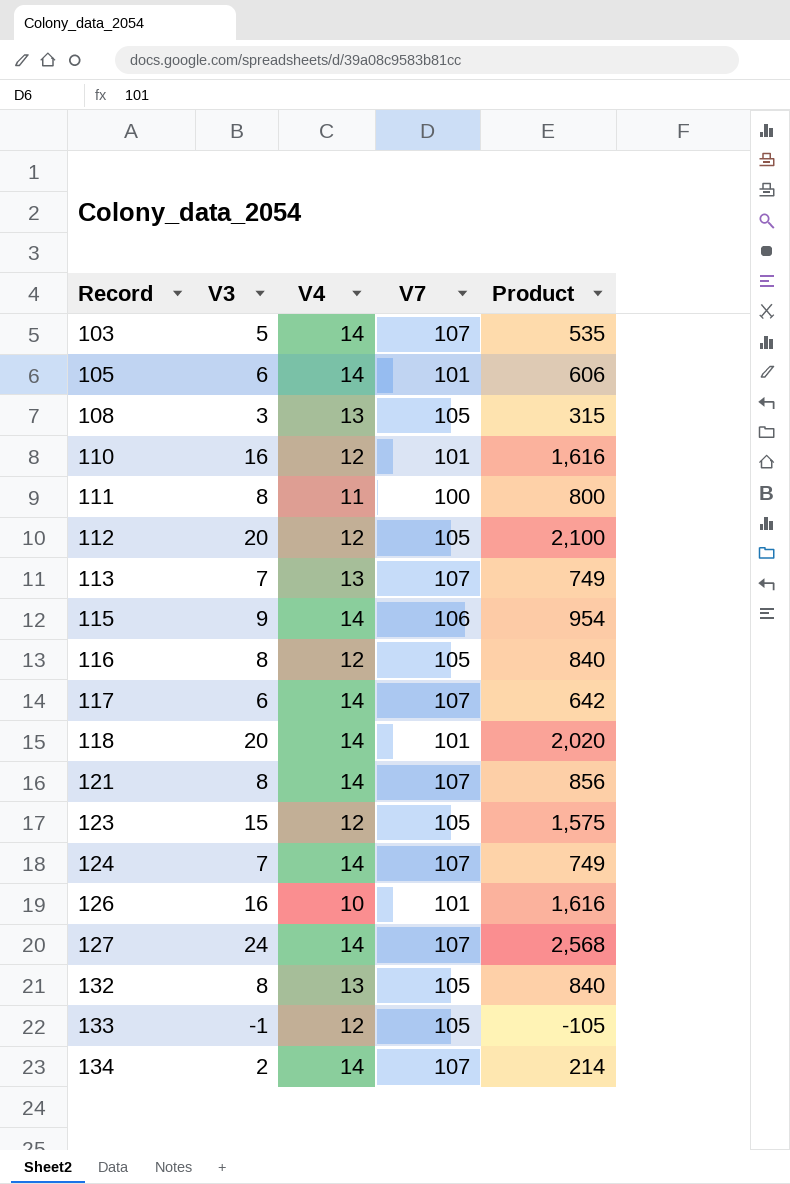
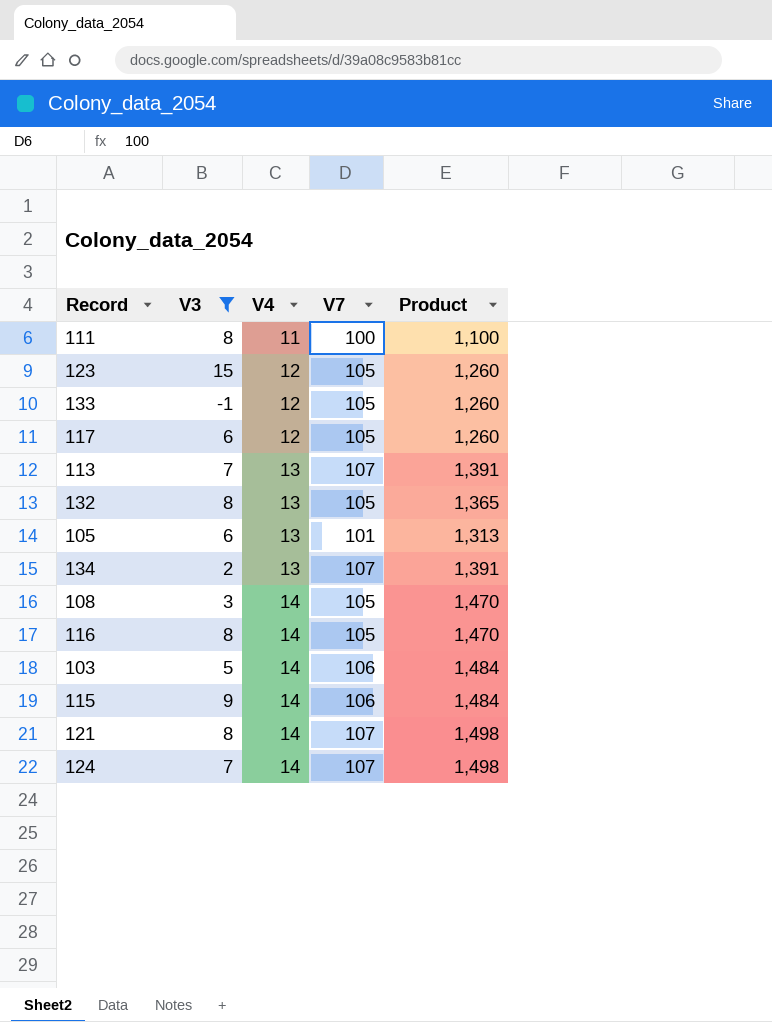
filter: none -> V3 <= 15
row order: Record ascending -> V4 ascending
column Product | formula: [V3] * [V7] -> [V4] * [V7]
117 | V4: 14 -> 12
117 | V7: 107 -> 105
105 | V4: 14 -> 13
134 | V4: 14 -> 13
108 | V4: 13 -> 14
116 | V4: 12 -> 14
103 | V7: 107 -> 106

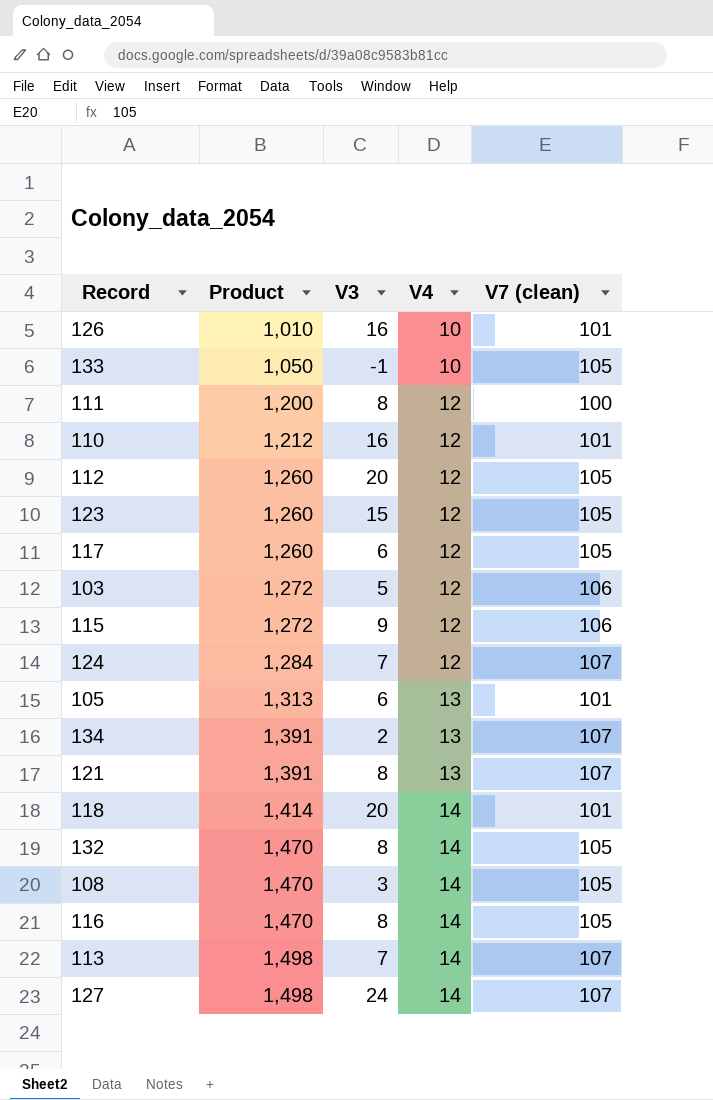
filter: V3 <= 15 -> none
row order: V4 ascending -> Product ascending
column Product | position: 5 -> 2
column name: V7 -> V7 (clean)
133 | Product: 1,260 -> 1,050
133 | V4: 12 -> 10
111 | Product: 1,100 -> 1,200
111 | V4: 11 -> 12
103 | Product: 1,484 -> 1,272
103 | V4: 14 -> 12
115 | Product: 1,484 -> 1,272
115 | V4: 14 -> 12
124 | Product: 1,498 -> 1,284
124 | V4: 14 -> 12
121 | Product: 1,498 -> 1,391
121 | V4: 14 -> 13
132 | Product: 1,365 -> 1,470
132 | V4: 13 -> 14
113 | Product: 1,391 -> 1,498
113 | V4: 13 -> 14

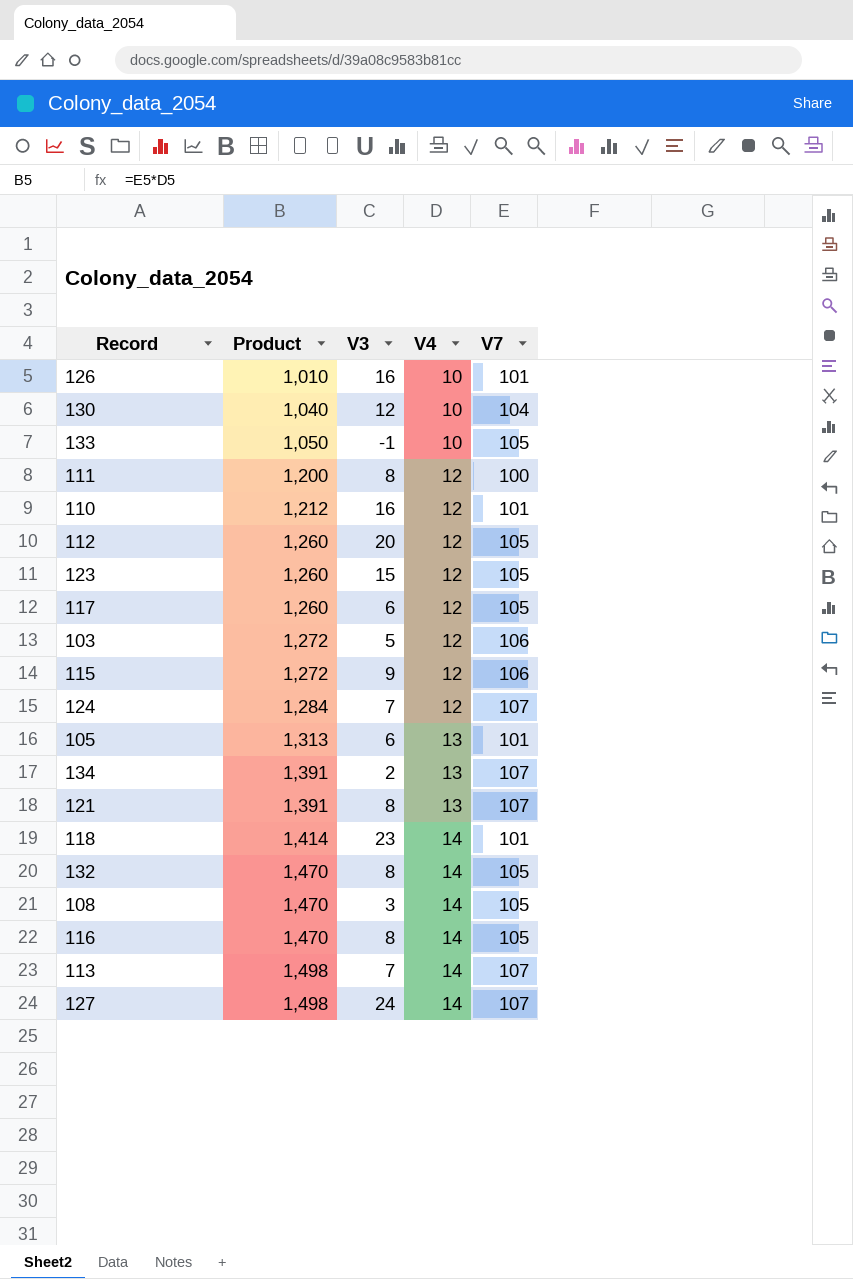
column name: V7 (clean) -> V7
row 130: none -> 1,040 | 12 | 10 | 104
118 | V3: 20 -> 23

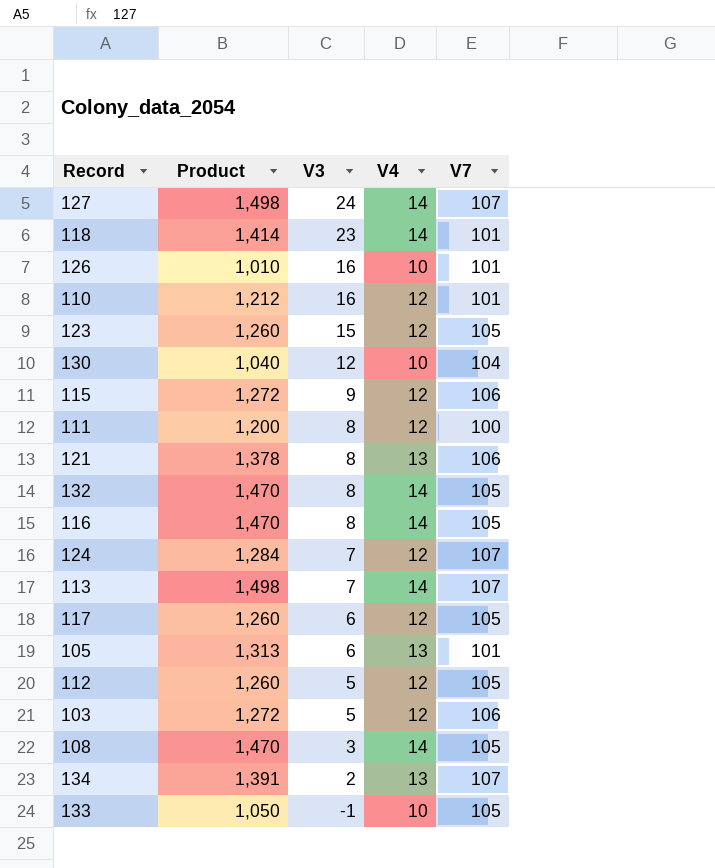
row order: Product ascending -> V3 descending
121 | Product: 1,391 -> 1,378
121 | V7: 107 -> 106
112 | V3: 20 -> 5

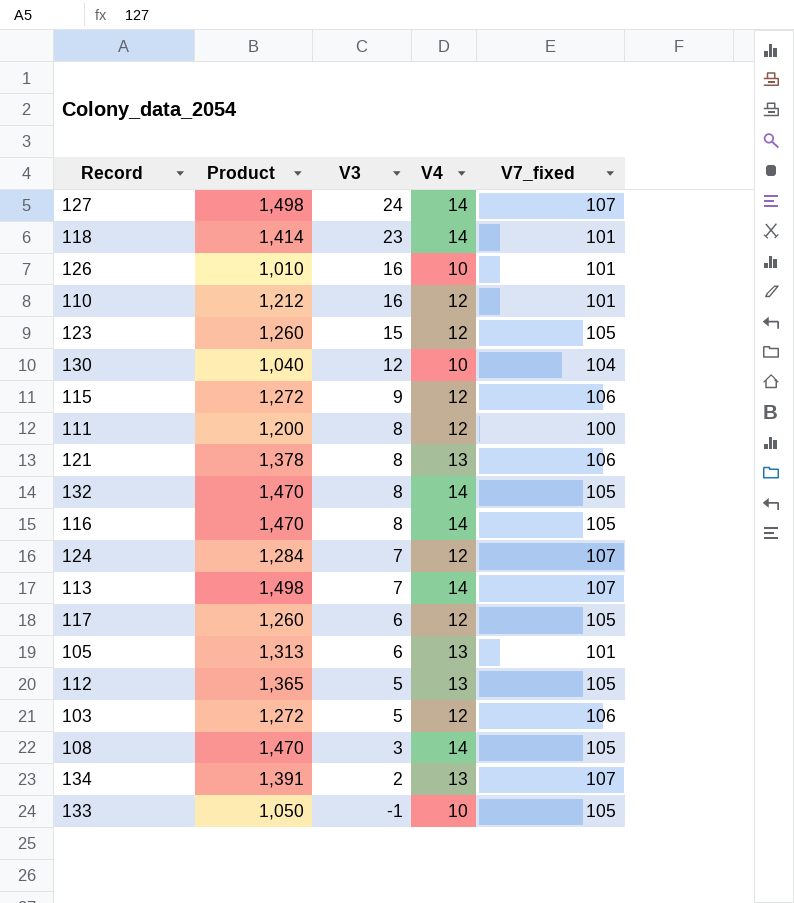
column name: V7 -> V7_fixed
112 | Product: 1,260 -> 1,365
112 | V4: 12 -> 13

